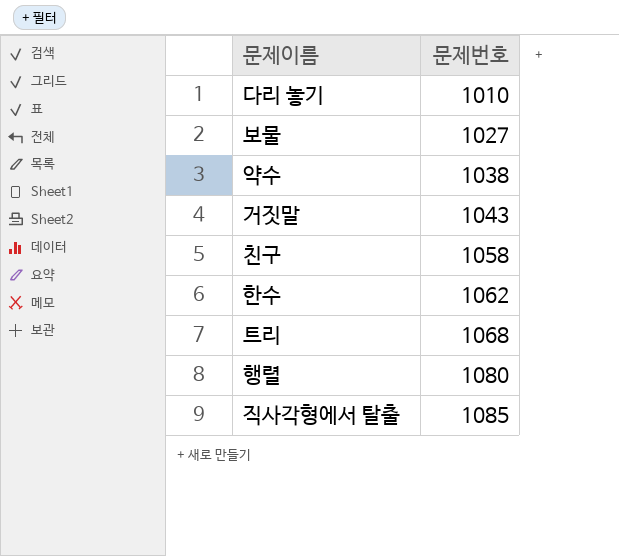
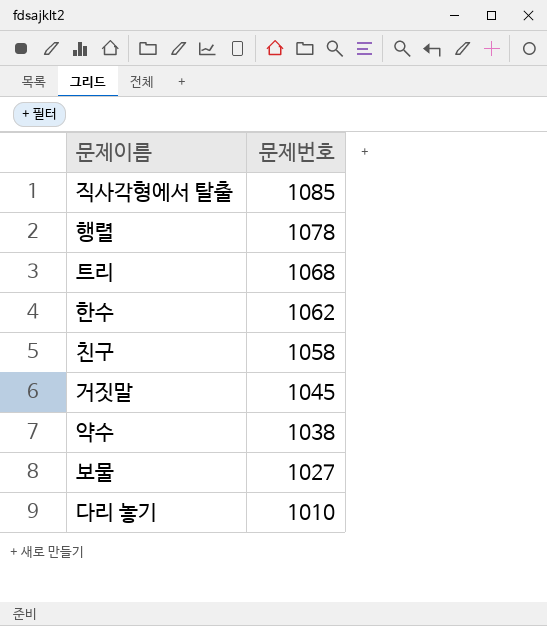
row order: 문제번호 ascending -> 문제번호 descending
행렬 | 문제번호: 1080 -> 1078
거짓말 | 문제번호: 1043 -> 1045

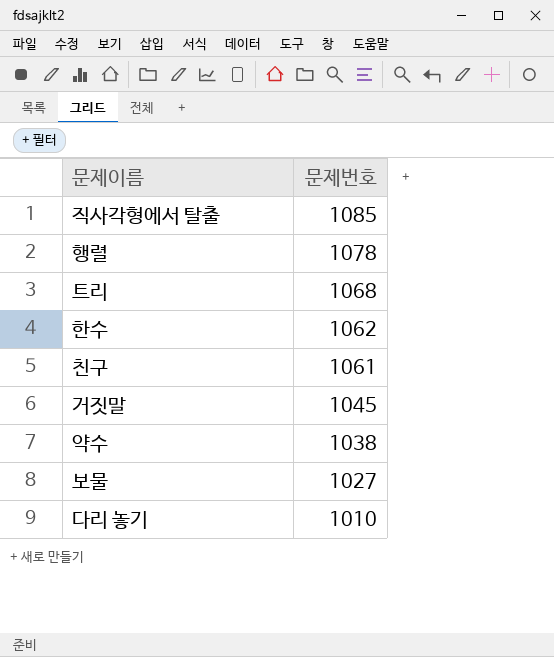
친구 | 문제번호: 1058 -> 1061

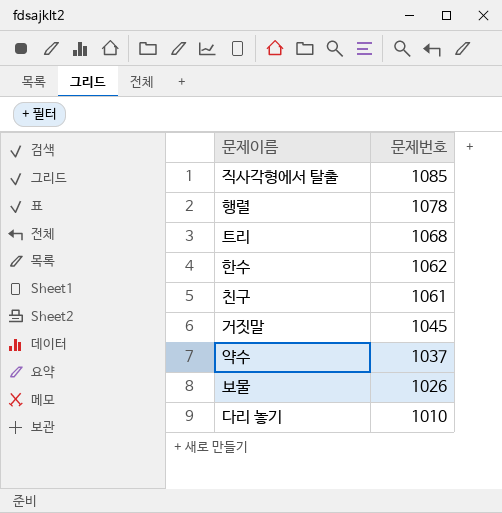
약수 | 문제번호: 1038 -> 1037
보물 | 문제번호: 1027 -> 1026

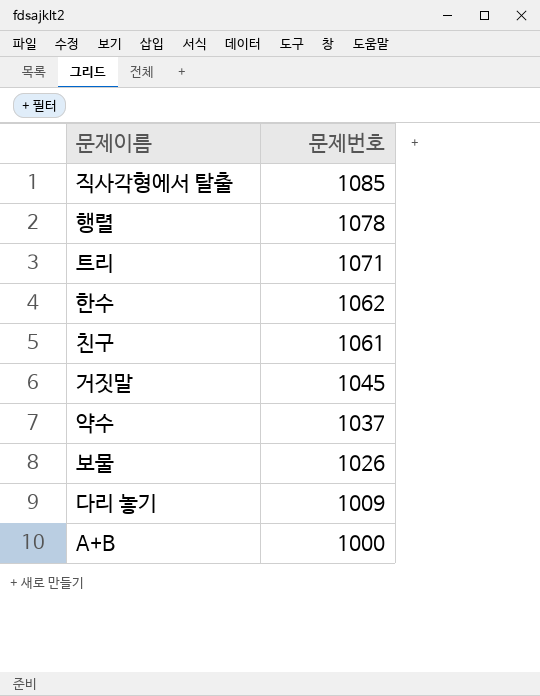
트리 | 문제번호: 1068 -> 1071
다리 놓기 | 문제번호: 1010 -> 1009
row A+B: none -> 1000

